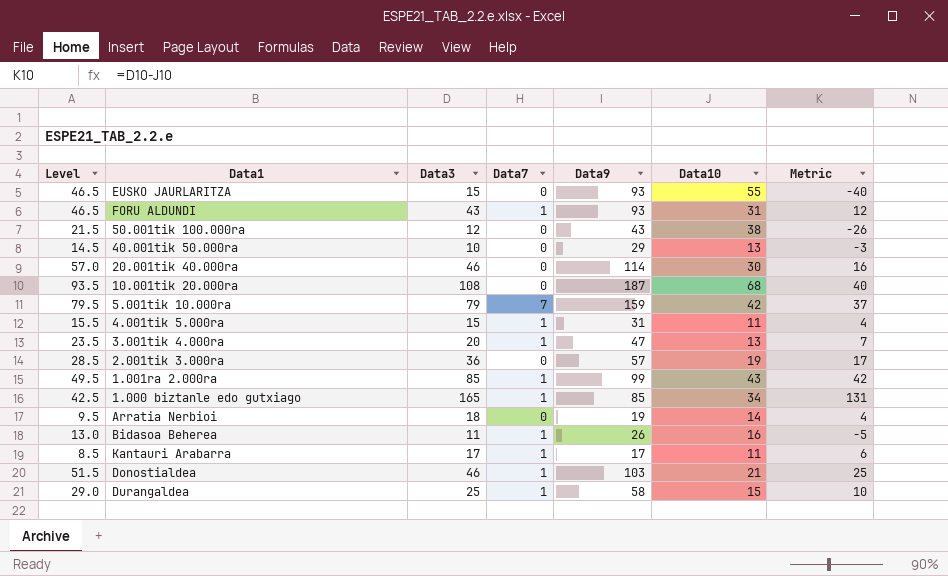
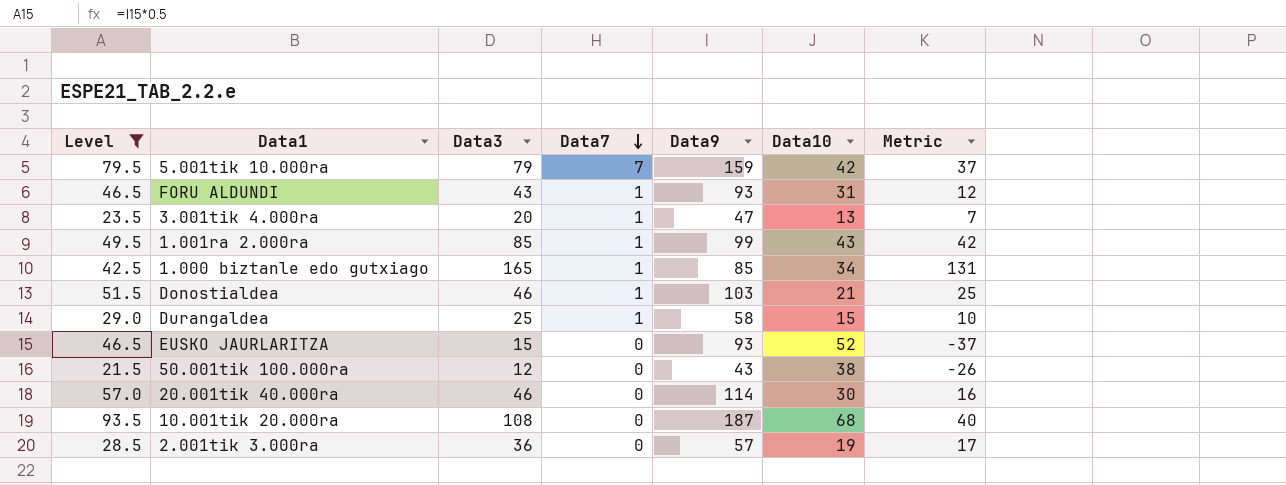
filter: none -> Level >= 21.5
row order: none -> Data7 descending
EUSKO JAURLARITZA | Data10: 55 -> 52
EUSKO JAURLARITZA | Metric: -40 -> -37

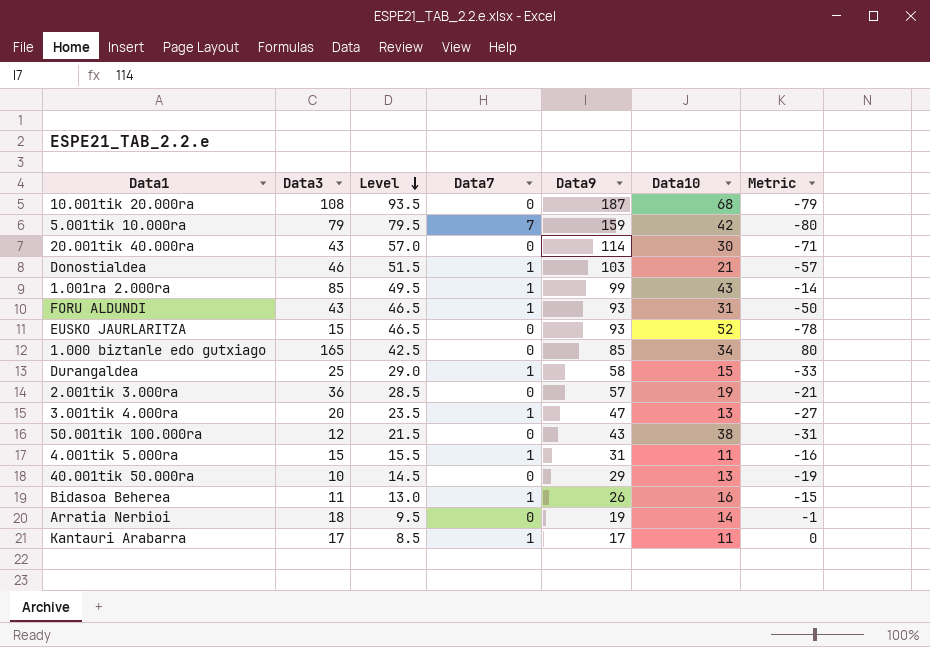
filter: Level >= 21.5 -> none
row order: Data7 descending -> Level descending
column Level | position: 1 -> 3
column Metric | formula: [Data3] - [Data10] -> [Data3] - [Data9]
20.001tik 40.000ra | Data3: 46 -> 43
1.000 biztanle edo gutxiago | Data7: 1 -> 0

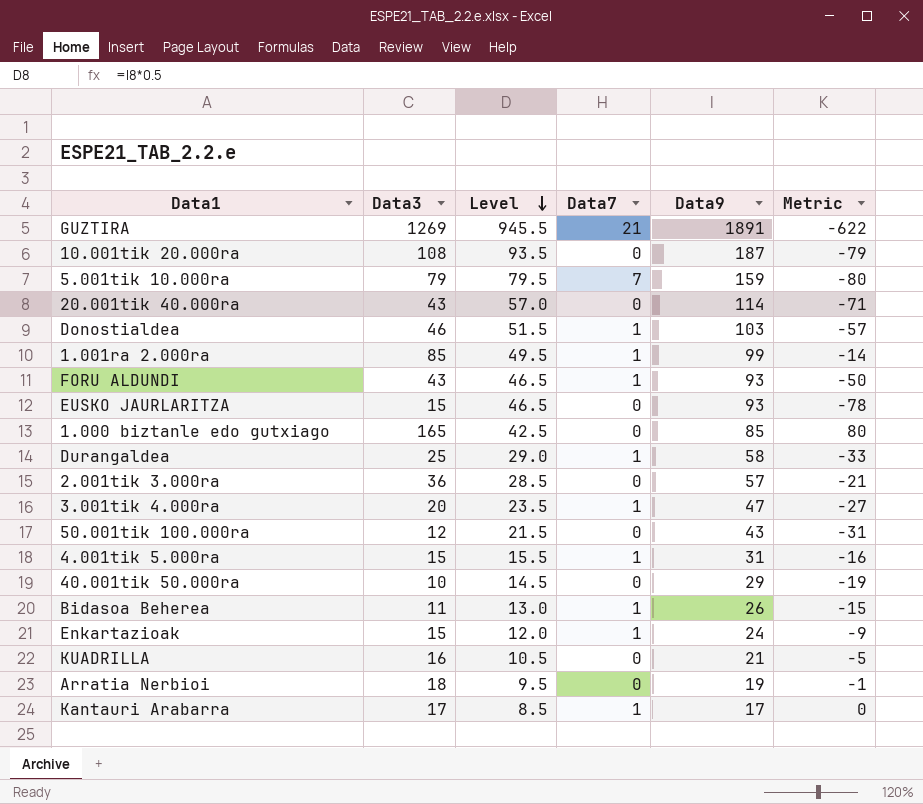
column Data10 | position: 6 -> none
row GUZTIRA: none -> 1269 | 945.5 | 21 | 1891 | -622
row Enkartazioak: none -> 15 | 12.0 | 1 | 24 | -9
row KUADRILLA: none -> 16 | 10.5 | 0 | 21 | -5

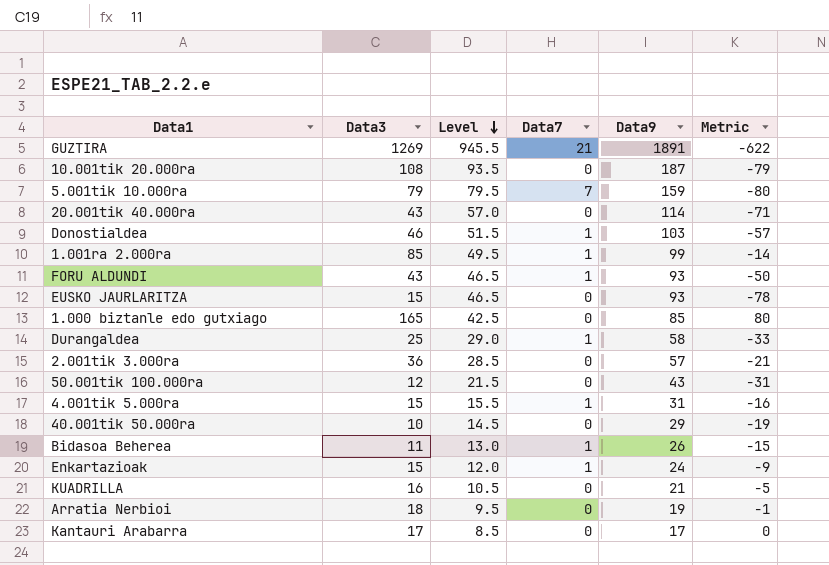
row 3.001tik 4.000ra: 20 | 23.5 | 1 | 47 | -27 -> none
Kantauri Arabarra | Data7: 1 -> 0

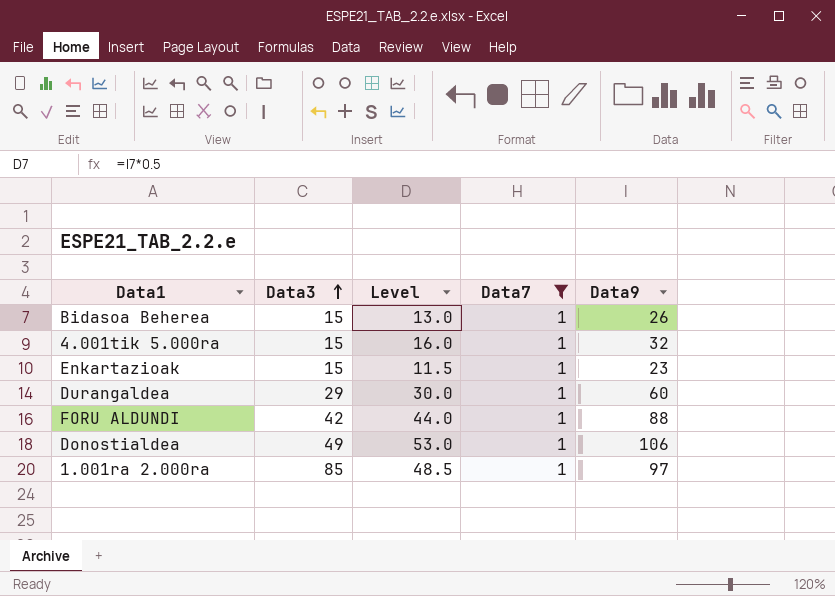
filter: none -> Data7 = 1
row order: Level descending -> Data3 ascending
column Metric | formula: [Data3] - [Data9] -> none
Bidasoa Beherea | Data3: 11 -> 15
4.001tik 5.000ra | Level: 15.5 -> 16.0
4.001tik 5.000ra | Data9: 31 -> 32
Enkartazioak | Level: 12.0 -> 11.5
Enkartazioak | Data9: 24 -> 23
Durangaldea | Data3: 25 -> 29
Durangaldea | Level: 29.0 -> 30.0
Durangaldea | Data9: 58 -> 60
FORU ALDUNDI | Data3: 43 -> 42
FORU ALDUNDI | Level: 46.5 -> 44.0
FORU ALDUNDI | Data9: 93 -> 88
Donostialdea | Data3: 46 -> 49
Donostialdea | Level: 51.5 -> 53.0
Donostialdea | Data9: 103 -> 106
1.001ra 2.000ra | Level: 49.5 -> 48.5
1.001ra 2.000ra | Data9: 99 -> 97

